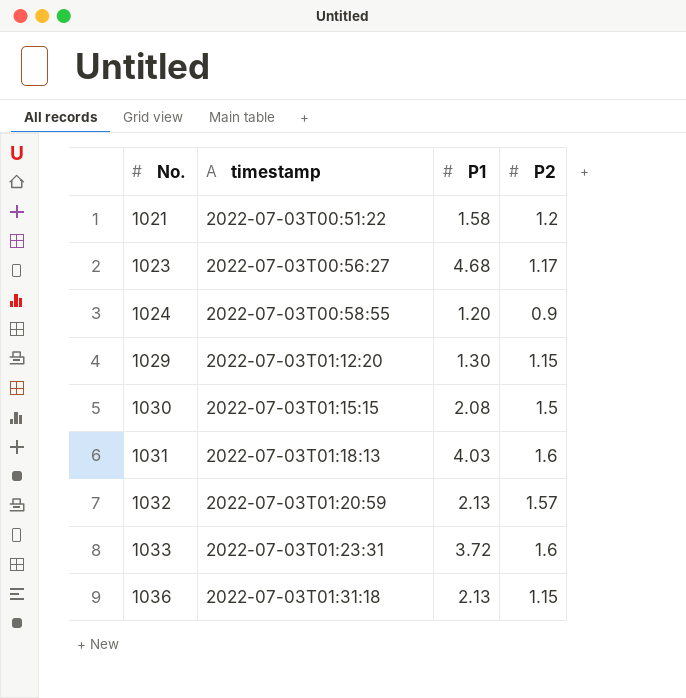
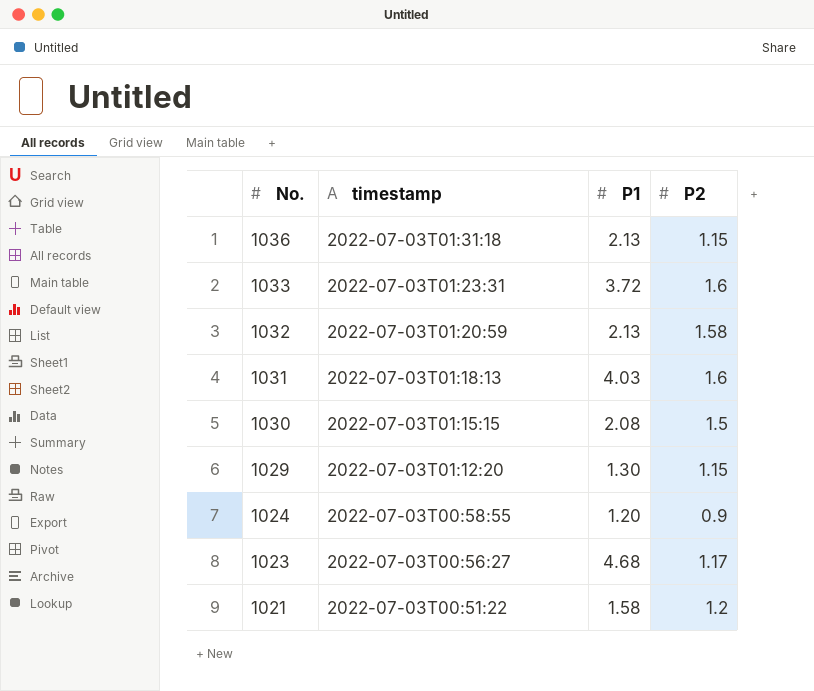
row order: No. ascending -> No. descending
1032 | P2: 1.57 -> 1.58

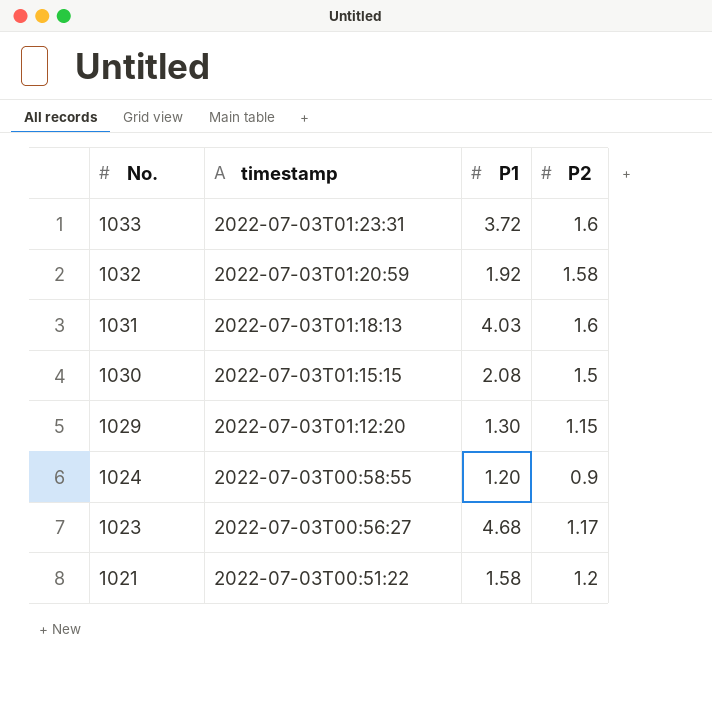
row 1036: 2022-07-03T01:31:18 | 2.13 | 1.15 -> none
1032 | P1: 2.13 -> 1.92

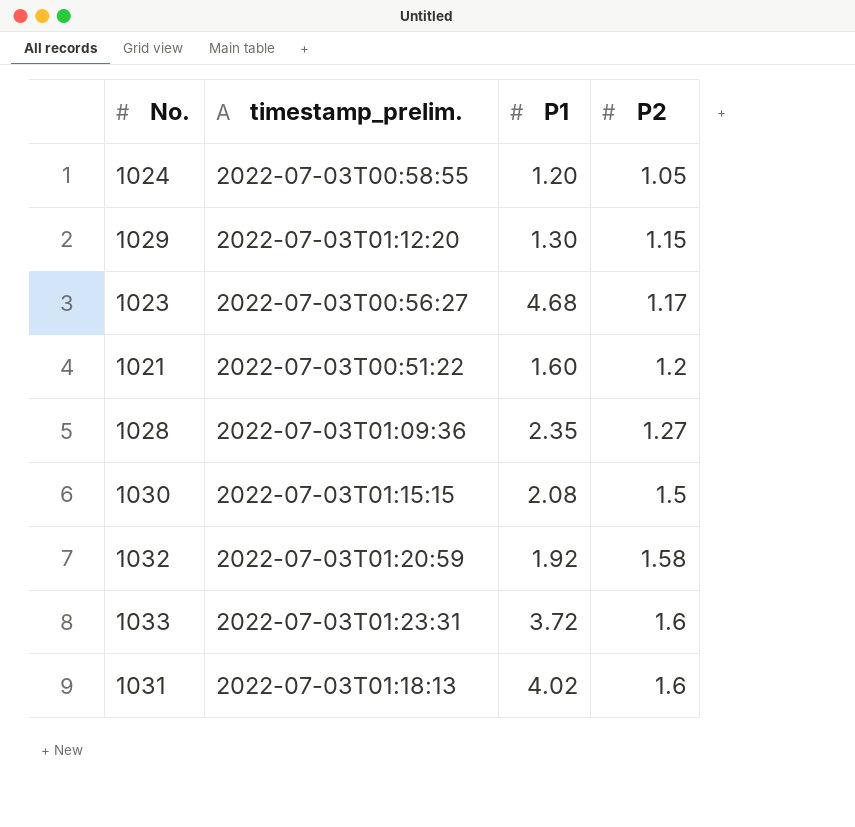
row order: No. descending -> P2 ascending
column name: timestamp -> timestamp_prelim.
1024 | P2: 0.9 -> 1.05
1021 | P1: 1.58 -> 1.60
row 1028: none -> 2022-07-03T01:09:36 | 2.35 | 1.27
1031 | P1: 4.03 -> 4.02

